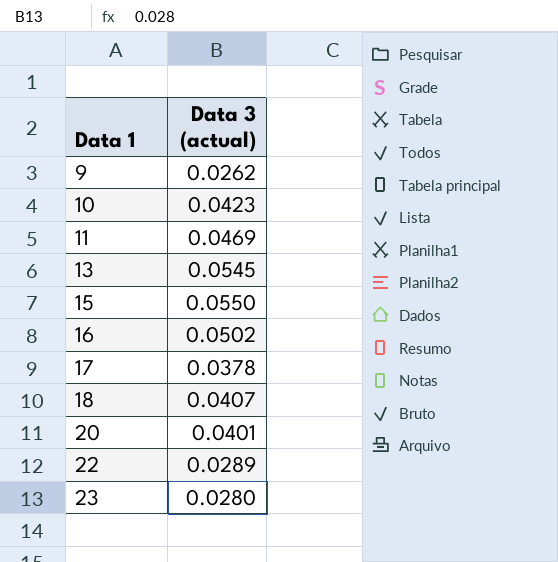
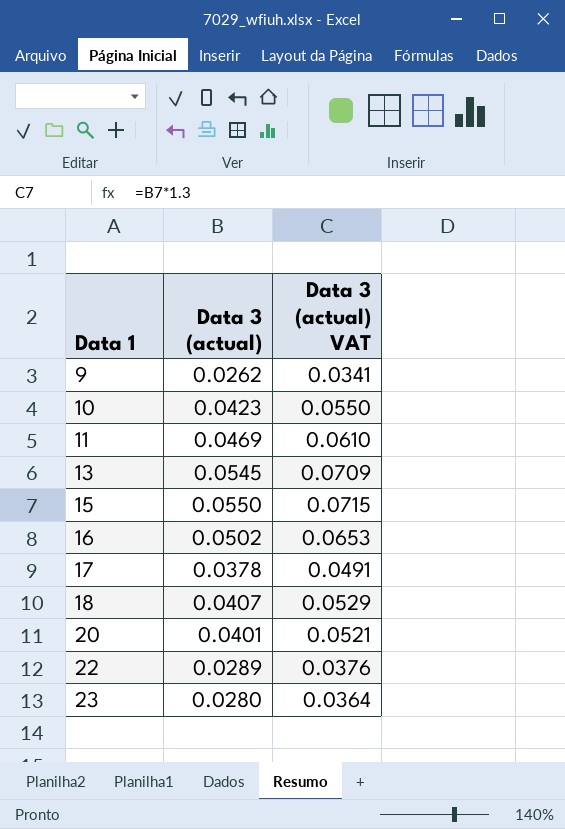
column Data 3 (actual) VAT | formula: none -> [Data 3 (actual)] * 1.3

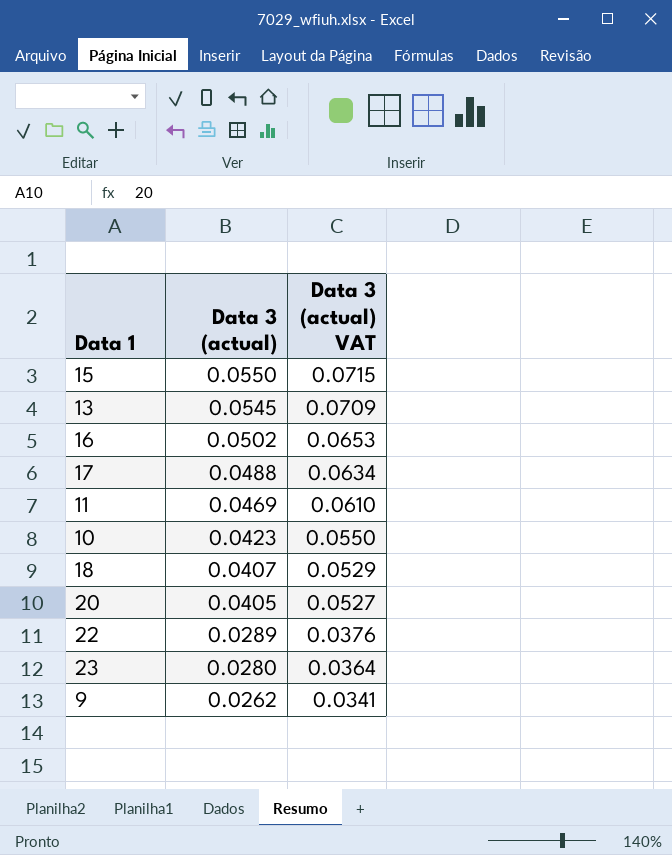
row order: Data 1 ascending -> Data 3 (actual) descending
17 | Data 3 (actual): 0.0378 -> 0.0488
17 | Data 3 (actual) VAT: 0.0491 -> 0.0634
20 | Data 3 (actual): 0.0401 -> 0.0405
20 | Data 3 (actual) VAT: 0.0521 -> 0.0527

